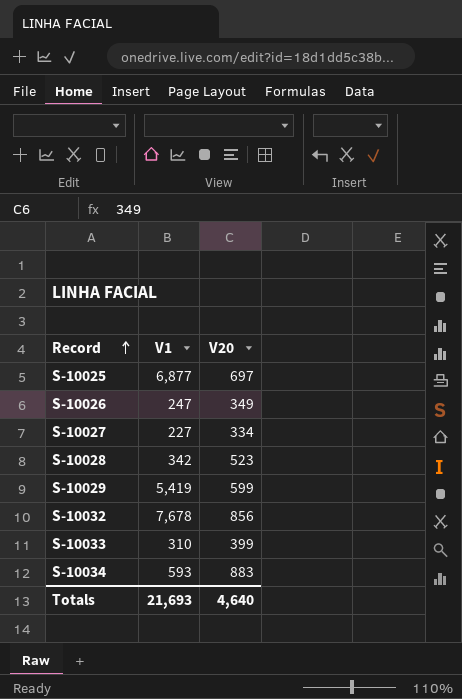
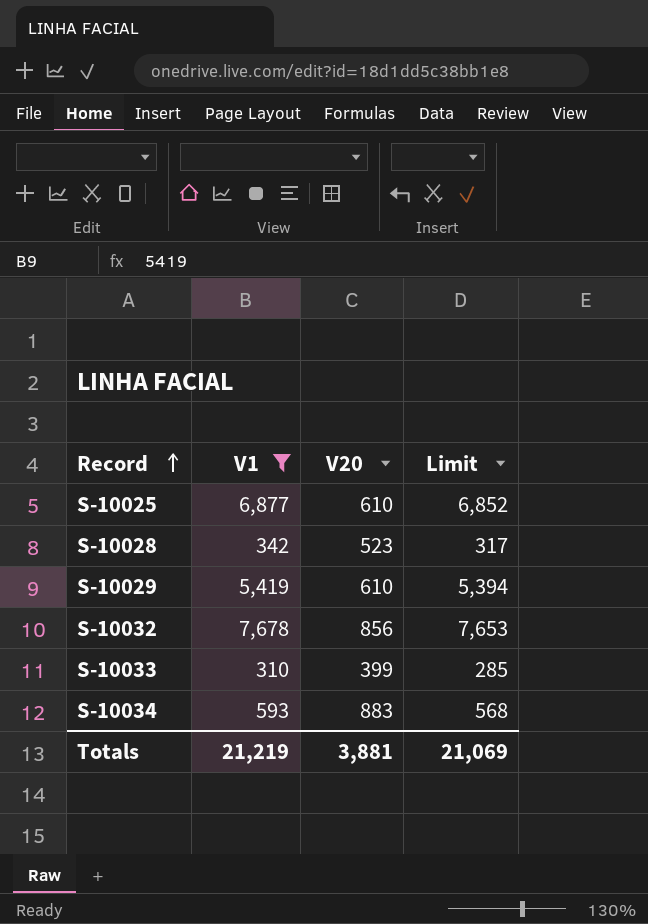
filter: none -> V1 >= 310
column Limit | formula: none -> [V1] - 25
S-10025 | V20: 697 -> 610
S-10029 | V20: 599 -> 610
Totals | V1: 21,693 -> 21,219
Totals | V20: 4,640 -> 3,881

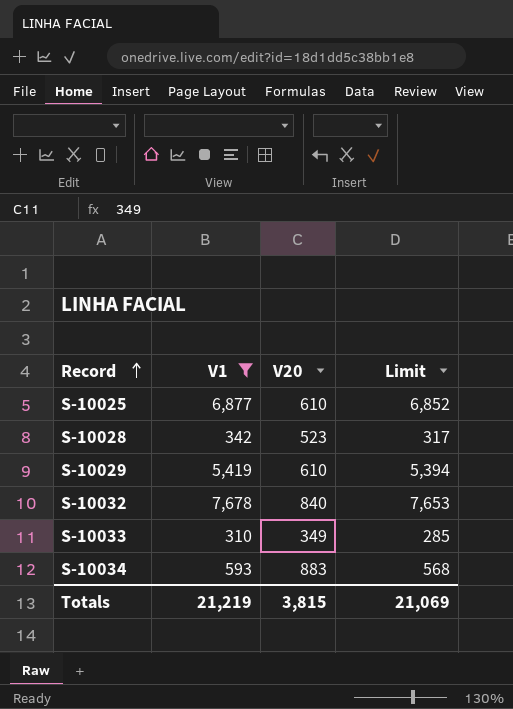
S-10032 | V20: 856 -> 840
S-10033 | V20: 399 -> 349
Totals | V20: 3,881 -> 3,815

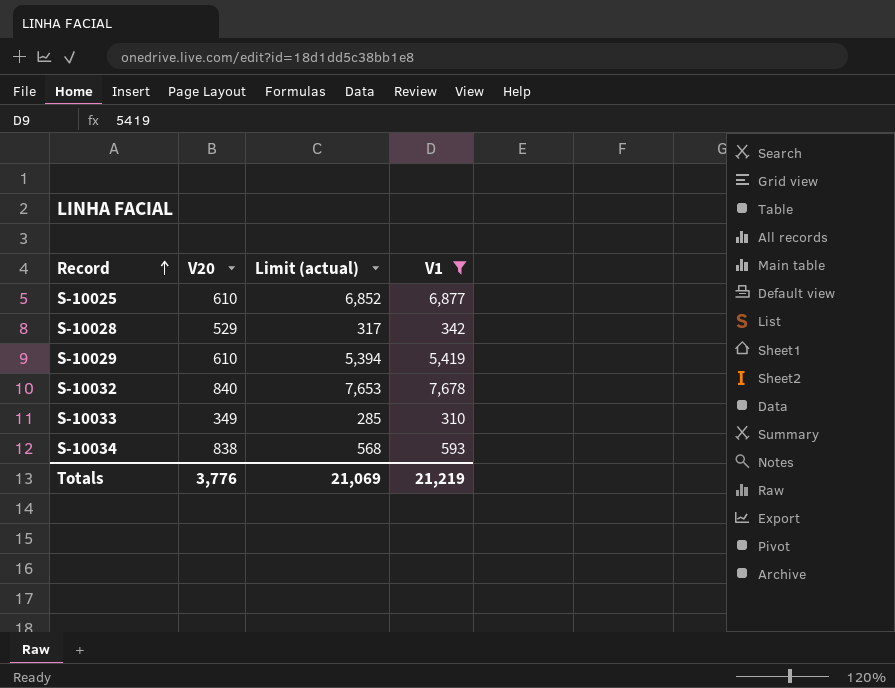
column name: Limit -> Limit (actual)
column V1 | position: 2 -> 4
S-10028 | V20: 523 -> 529
S-10034 | V20: 883 -> 838
Totals | V20: 3,815 -> 3,776

